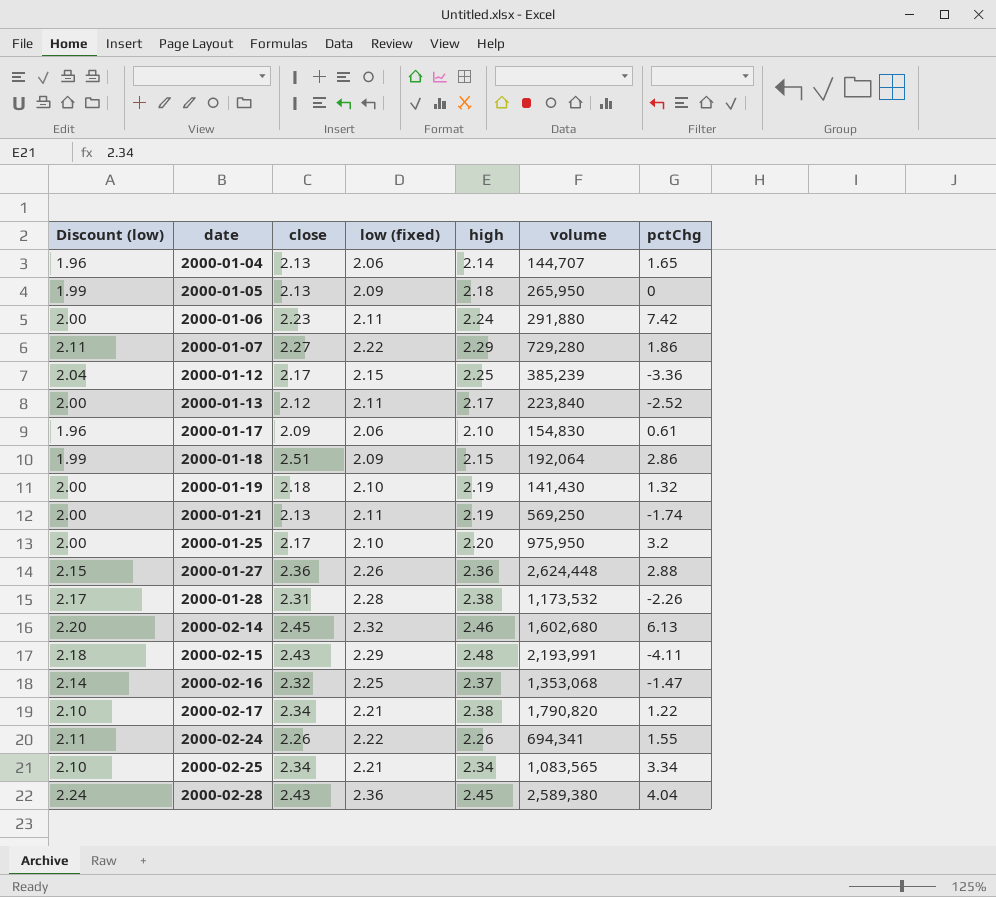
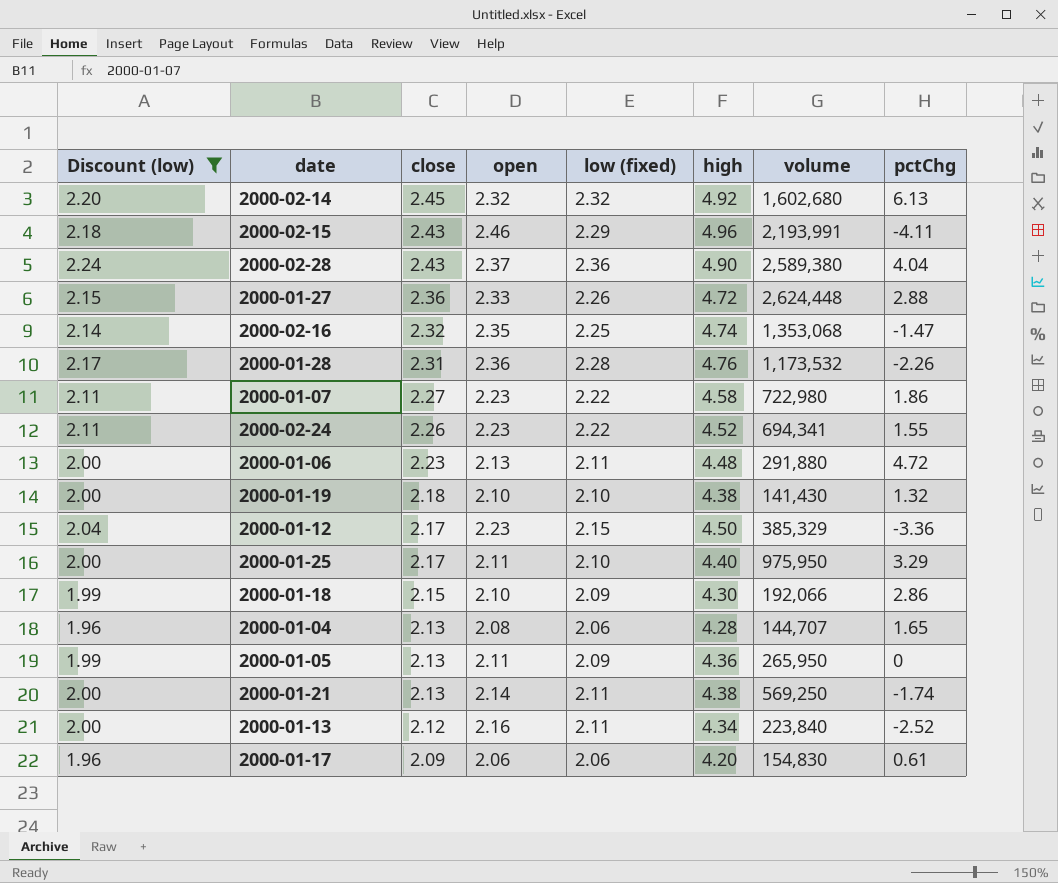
filter: none -> Discount (low) != 2.10
row order: date ascending -> close descending
column open | position: none -> 4
2000-02-14 | high: 2.46 -> 4.92
2000-02-15 | high: 2.48 -> 4.96
2000-02-28 | high: 2.45 -> 4.90
2000-01-27 | high: 2.36 -> 4.72
2000-02-16 | high: 2.37 -> 4.74
2000-01-28 | high: 2.38 -> 4.76
2000-01-07 | high: 2.29 -> 4.58
2000-01-07 | volume: 729,280 -> 722,980
2000-02-24 | high: 2.26 -> 4.52
2000-01-06 | high: 2.24 -> 4.48
2000-01-06 | pctChg: 7.42 -> 4.72
2000-01-19 | high: 2.19 -> 4.38
2000-01-12 | high: 2.25 -> 4.50
2000-01-12 | volume: 385,239 -> 385,329
2000-01-25 | high: 2.20 -> 4.40
2000-01-25 | pctChg: 3.2 -> 3.29
2000-01-18 | close: 2.51 -> 2.15
2000-01-18 | high: 2.15 -> 4.30
2000-01-18 | volume: 192,064 -> 192,066
2000-01-04 | high: 2.14 -> 4.28
2000-01-05 | high: 2.18 -> 4.36
2000-01-21 | high: 2.19 -> 4.38
2000-01-13 | high: 2.17 -> 4.34
2000-01-17 | high: 2.10 -> 4.20

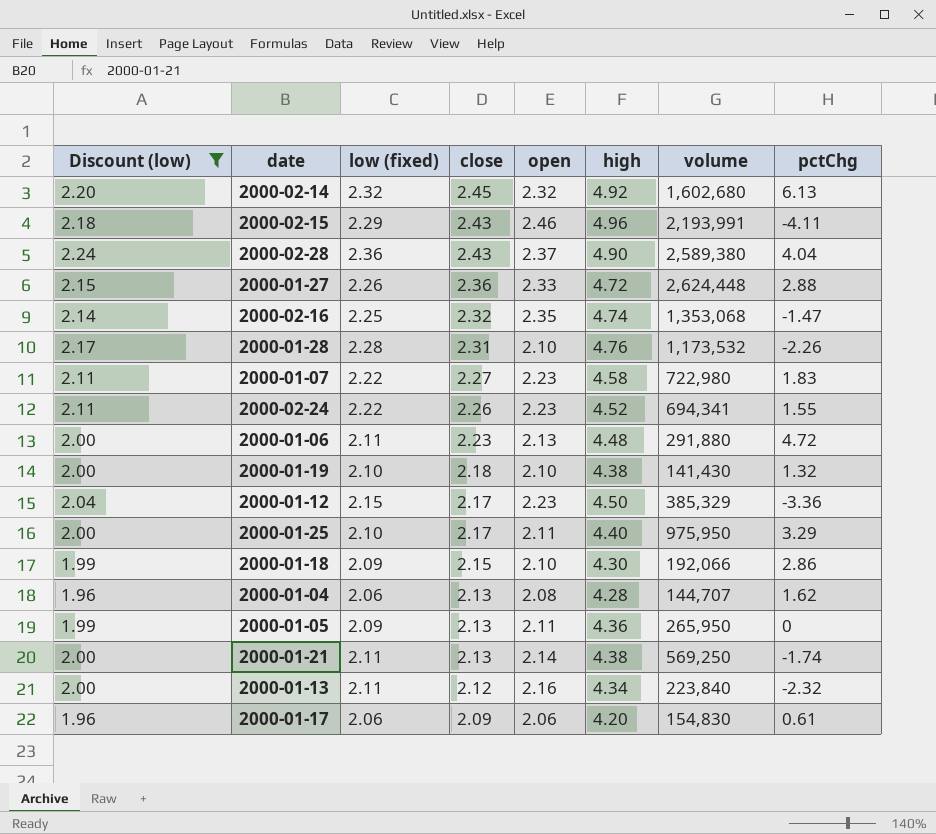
column low (fixed) | position: 5 -> 3
2000-01-28 | open: 2.36 -> 2.10
2000-01-07 | pctChg: 1.86 -> 1.83
2000-01-04 | pctChg: 1.65 -> 1.62
2000-01-13 | pctChg: -2.52 -> -2.32

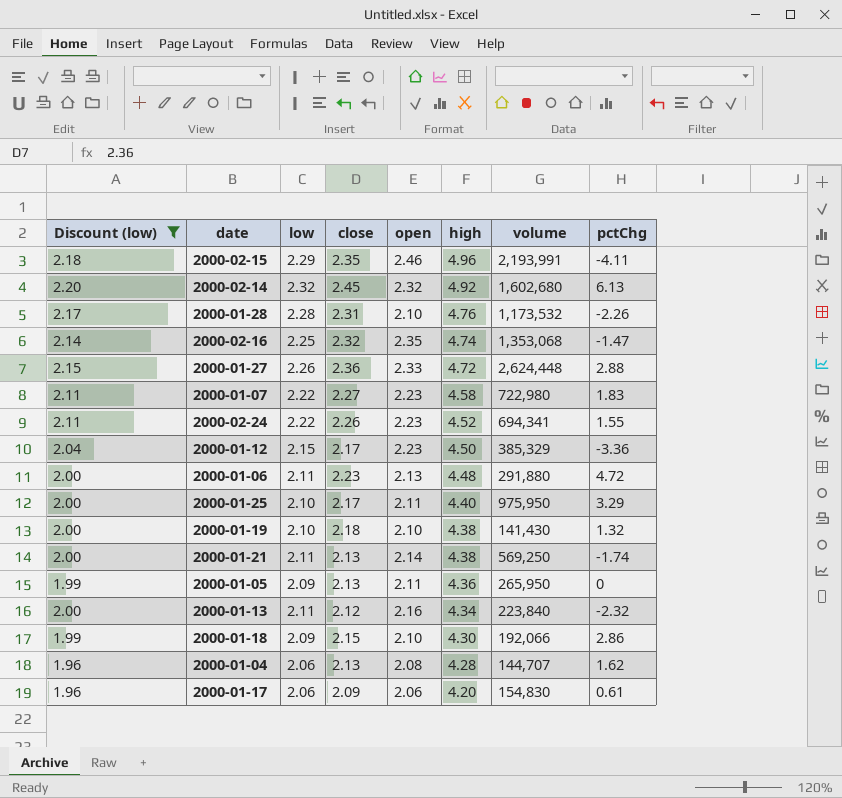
row order: close descending -> high descending
column name: low (fixed) -> low
row 2000-02-28: 2.24 | 2.36 | 2.43 | 2.37 | 4.90 | 2,589,380 | 4.04 -> none
2000-02-15 | close: 2.43 -> 2.35

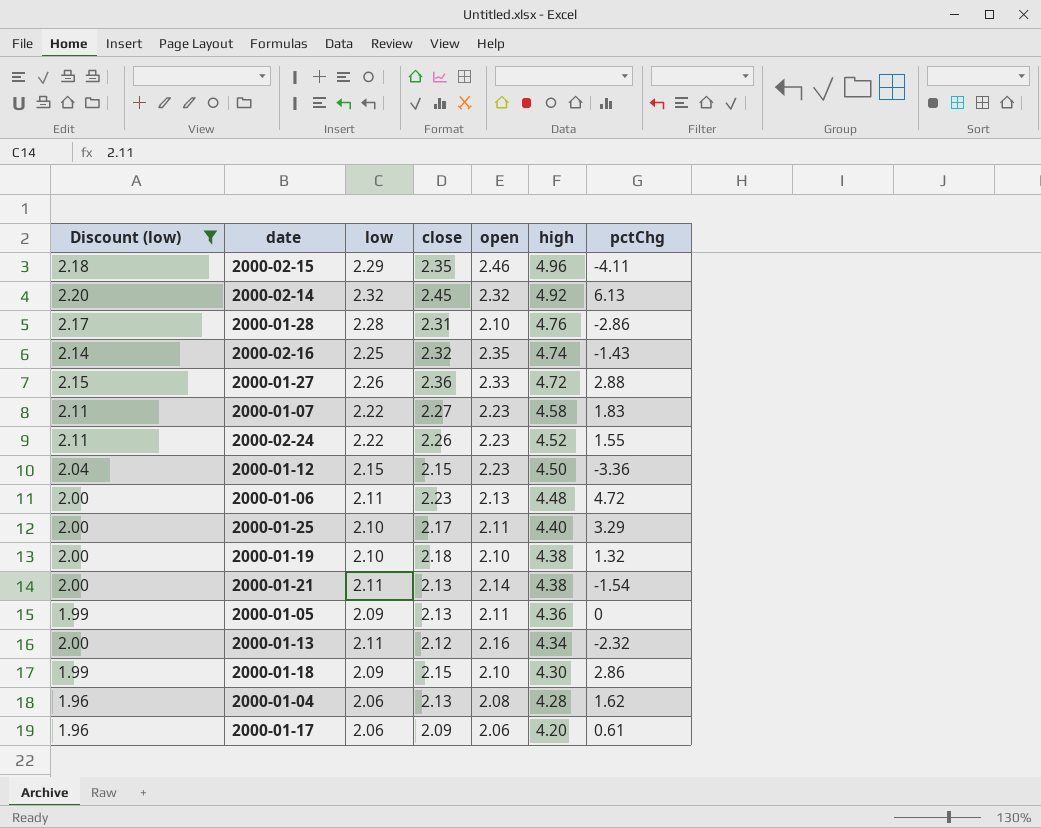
column volume | position: 7 -> none
2000-01-28 | pctChg: -2.26 -> -2.86
2000-02-16 | pctChg: -1.47 -> -1.43
2000-01-12 | close: 2.17 -> 2.15
2000-01-21 | pctChg: -1.74 -> -1.54

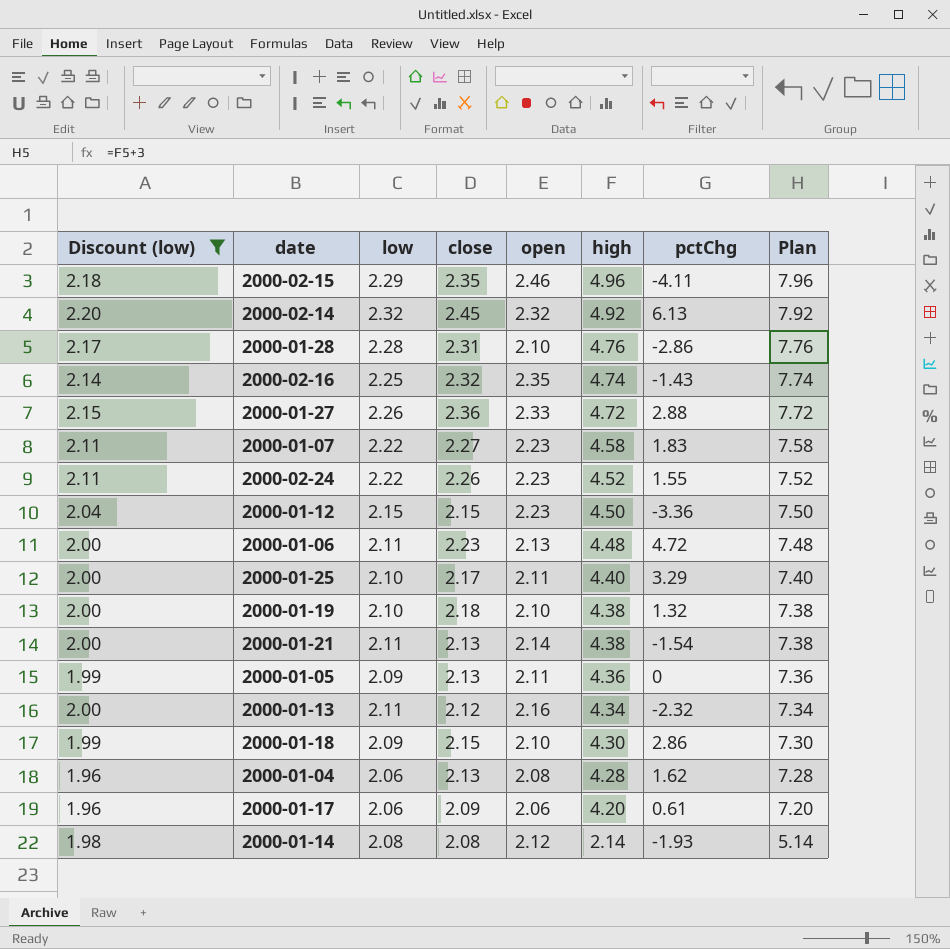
column Plan | formula: none -> [high] + 3
row 2000-01-14: none -> 1.98 | 2.08 | 2.08 | 2.12 | 2.14 | -1.93 | 5.14

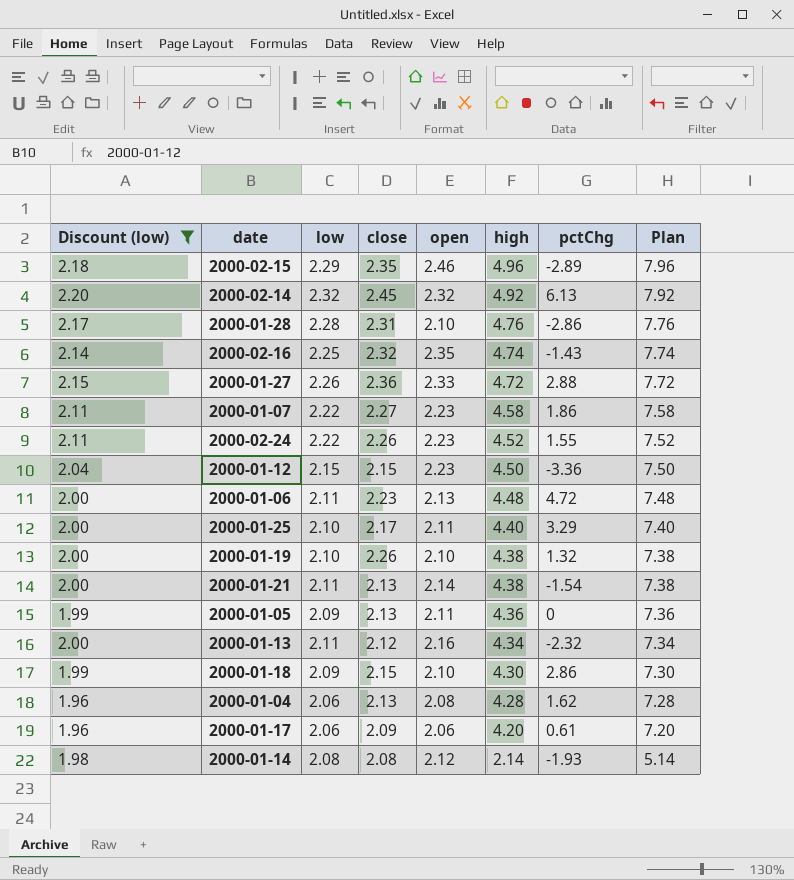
2000-02-15 | pctChg: -4.11 -> -2.89
2000-01-07 | pctChg: 1.83 -> 1.86
2000-01-19 | close: 2.18 -> 2.26

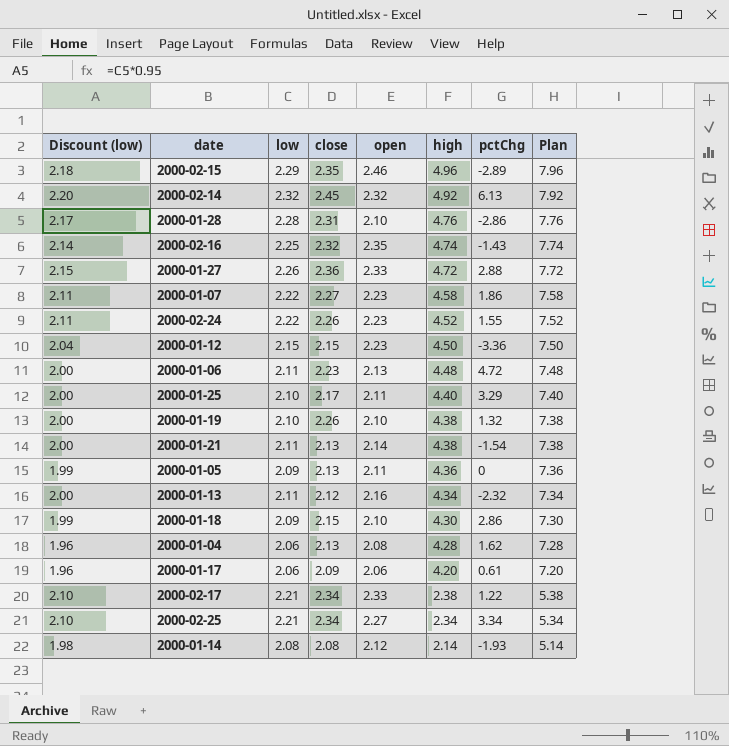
filter: Discount (low) != 2.10 -> none

